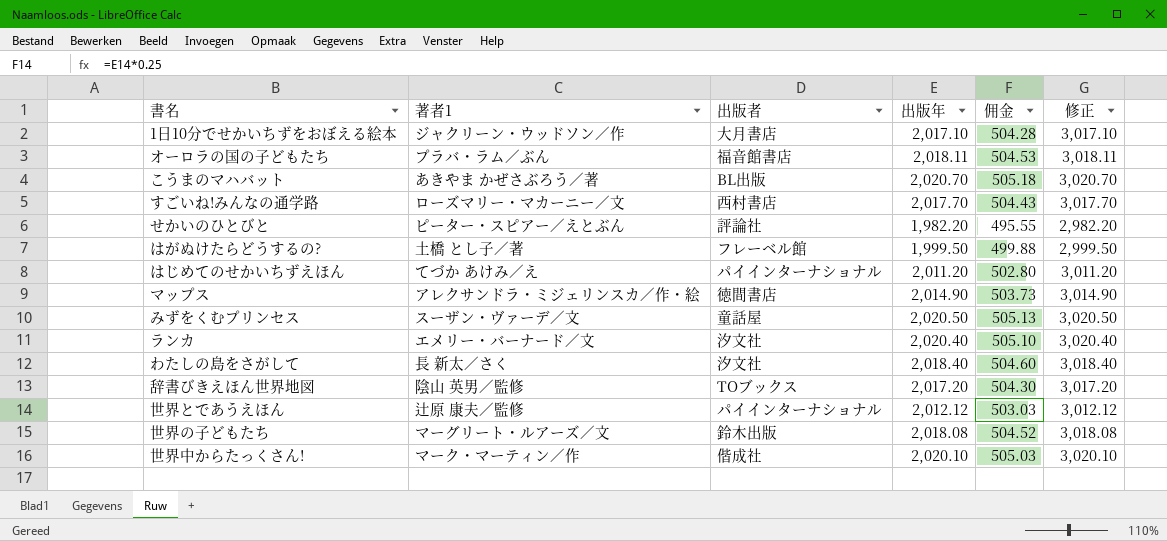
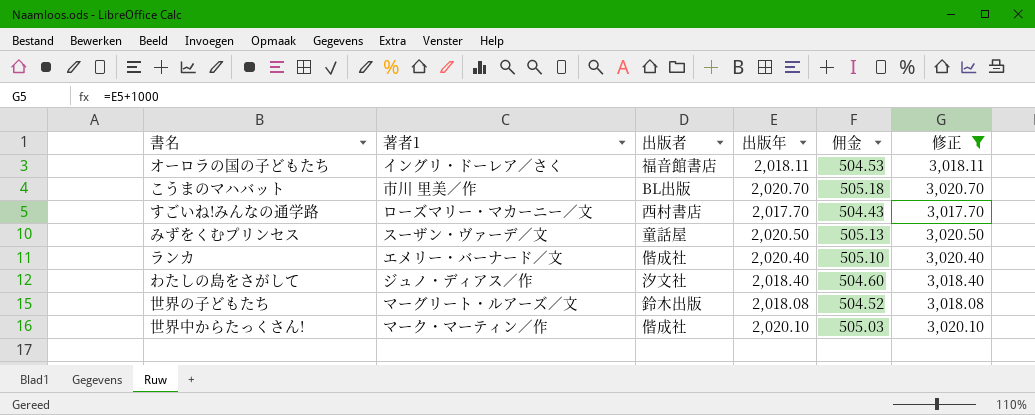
filter: none -> 修正 >= 3,017.70
オーロラの国の子どもたち | 著者1: プラバ・ラム／ぶん -> イングリ・ドーレア／さく
こうまのマハバット | 著者1: あきやま かぜさぶろう／著 -> 市川 里美／作
ランカ | 出版者: 汐文社 -> 偕成社
わたしの島をさがして | 著者1: 長 新太／さく -> ジュノ・ディアス／作

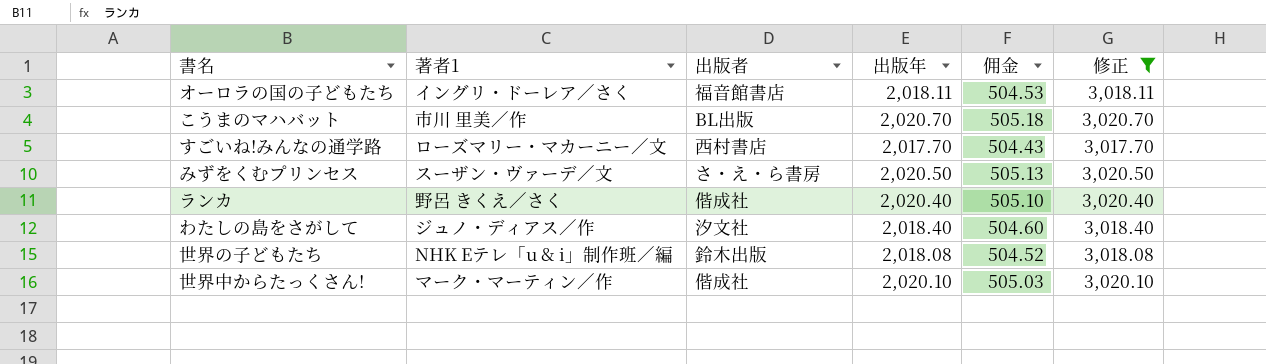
みずをくむプリンセス | 出版者: 童話屋 -> さ・え・ら書房
ランカ | 著者1: エメリー・バーナード／文 -> 野呂 きくえ／さく
世界の子どもたち | 著者1: マーグリート・ルアーズ／文 -> NHK Eテレ「u & i」制作班／編

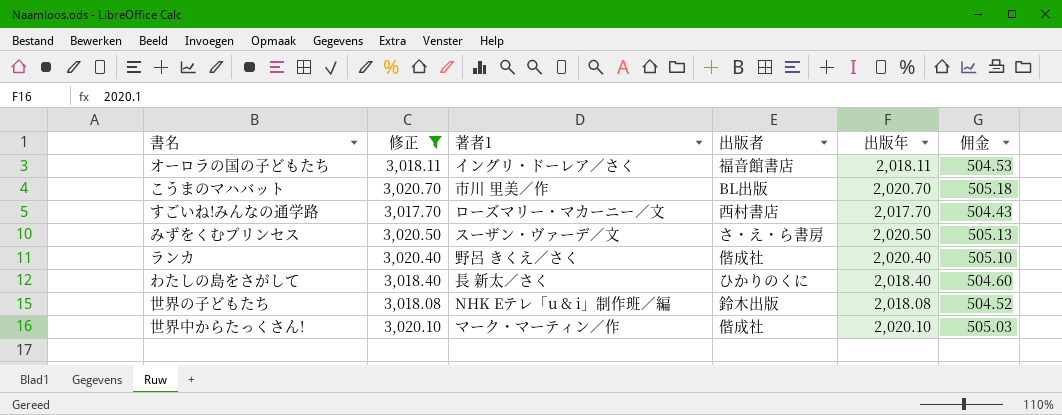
column 修正 | position: 6 -> 2
わたしの島をさがして | 著者1: ジュノ・ディアス／作 -> 長 新太／さく
わたしの島をさがして | 出版者: 汐文社 -> ひかりのくに

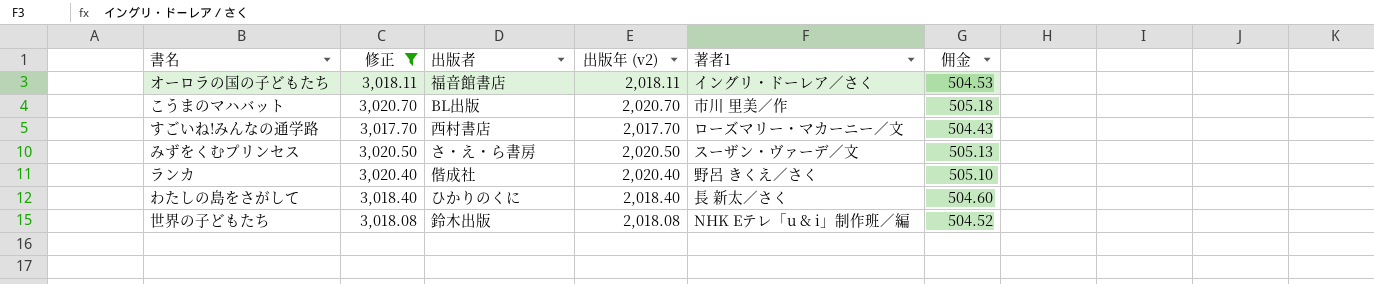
column name: 出版年 -> 出版年 (v2)
column 著者1 | position: 3 -> 5
row 世界中からたっくさん!: 3,020.10 | マーク・マーティン／作 | 偕成社 | 2,020.10 | 505.03 -> none

